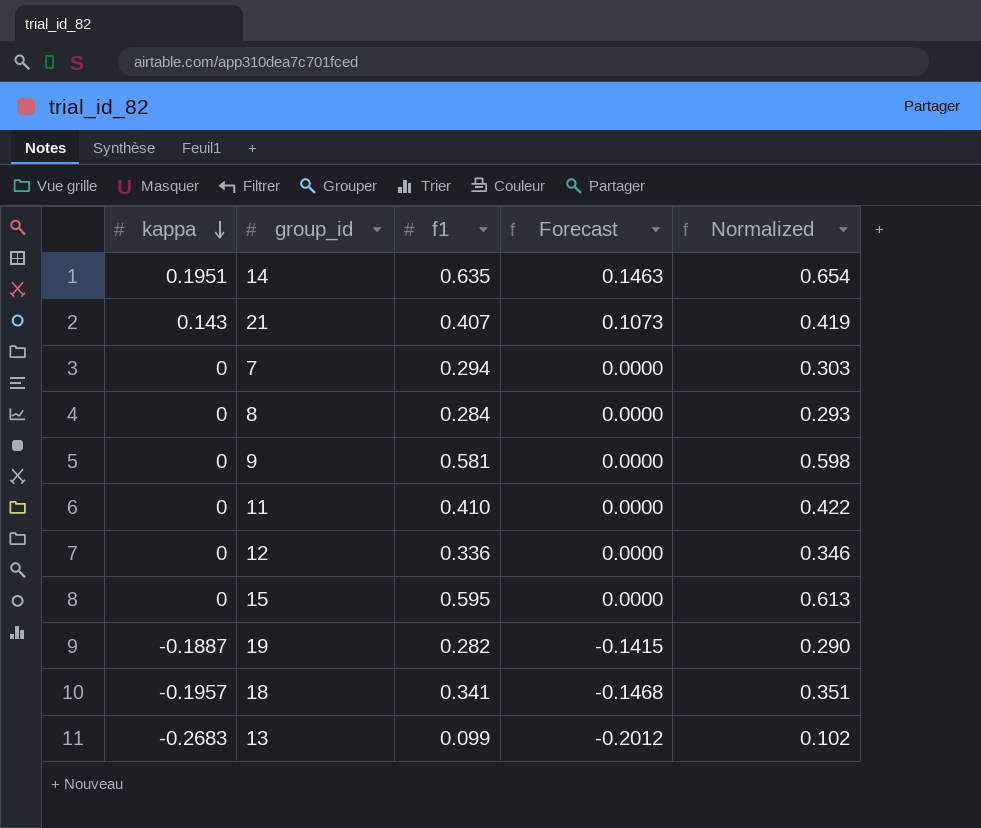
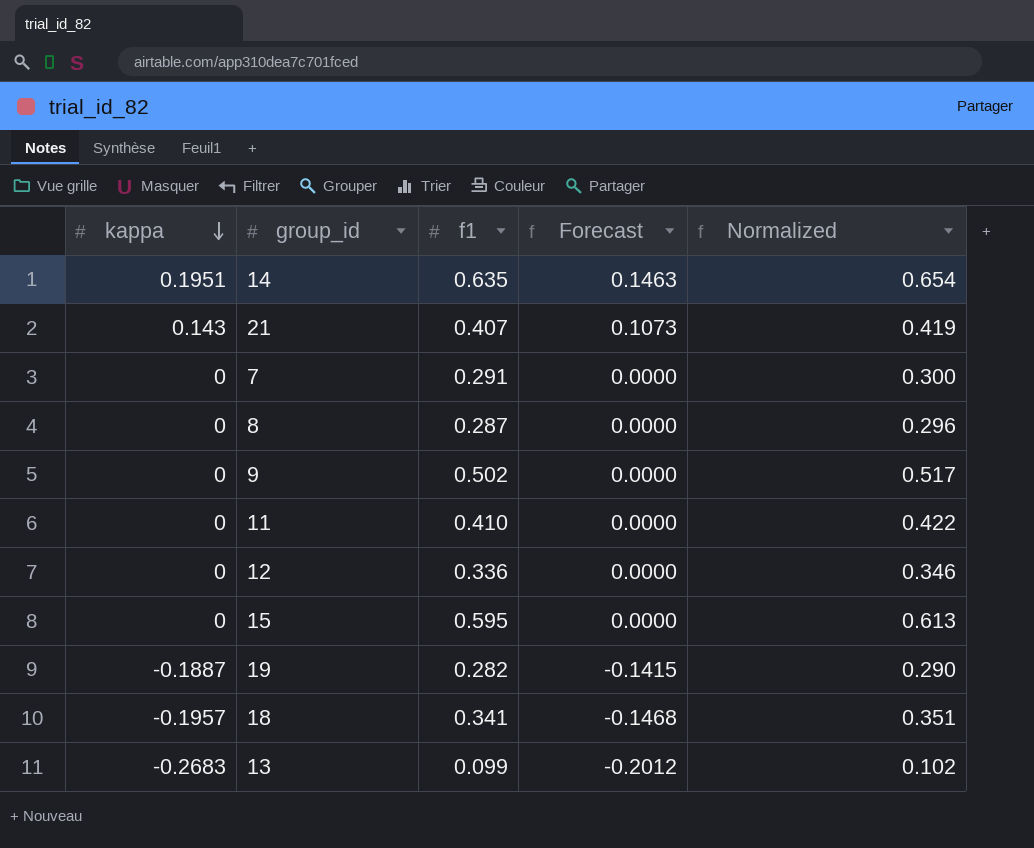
7 | f1: 0.294 -> 0.291
7 | Normalized: 0.303 -> 0.300
8 | f1: 0.284 -> 0.287
8 | Normalized: 0.293 -> 0.296
9 | f1: 0.581 -> 0.502
9 | Normalized: 0.598 -> 0.517

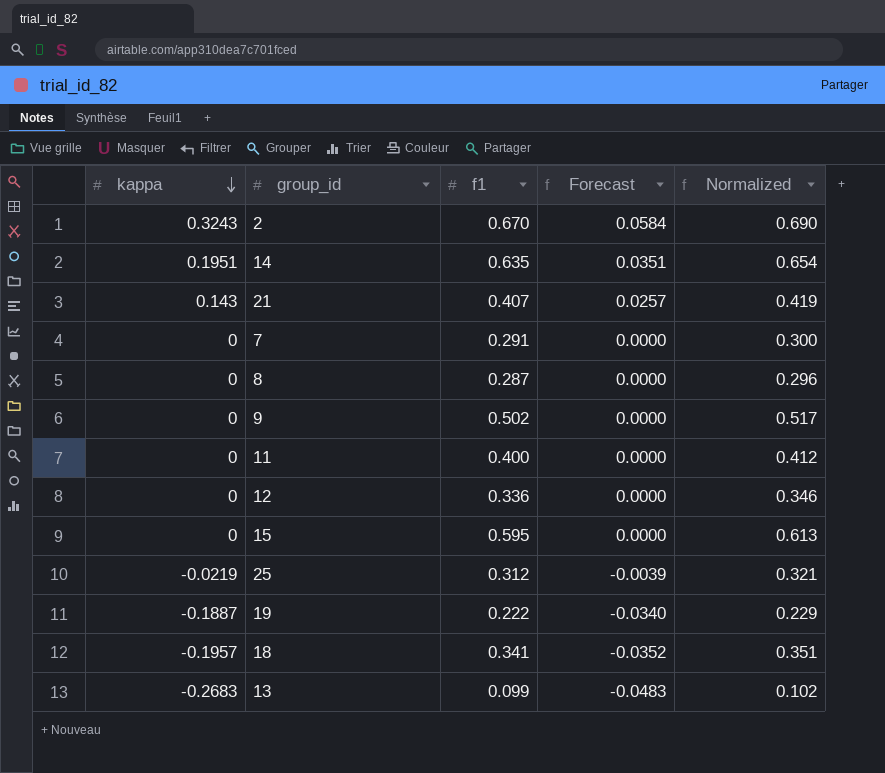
column Forecast | formula: [kappa] * 0.75 -> [kappa] * 0.18
row 2: none -> 0.3243 | 0.670 | 0.0584 | 0.690
11 | f1: 0.410 -> 0.400
11 | Normalized: 0.422 -> 0.412
row 25: none -> -0.0219 | 0.312 | -0.0039 | 0.321
19 | f1: 0.282 -> 0.222
19 | Normalized: 0.290 -> 0.229

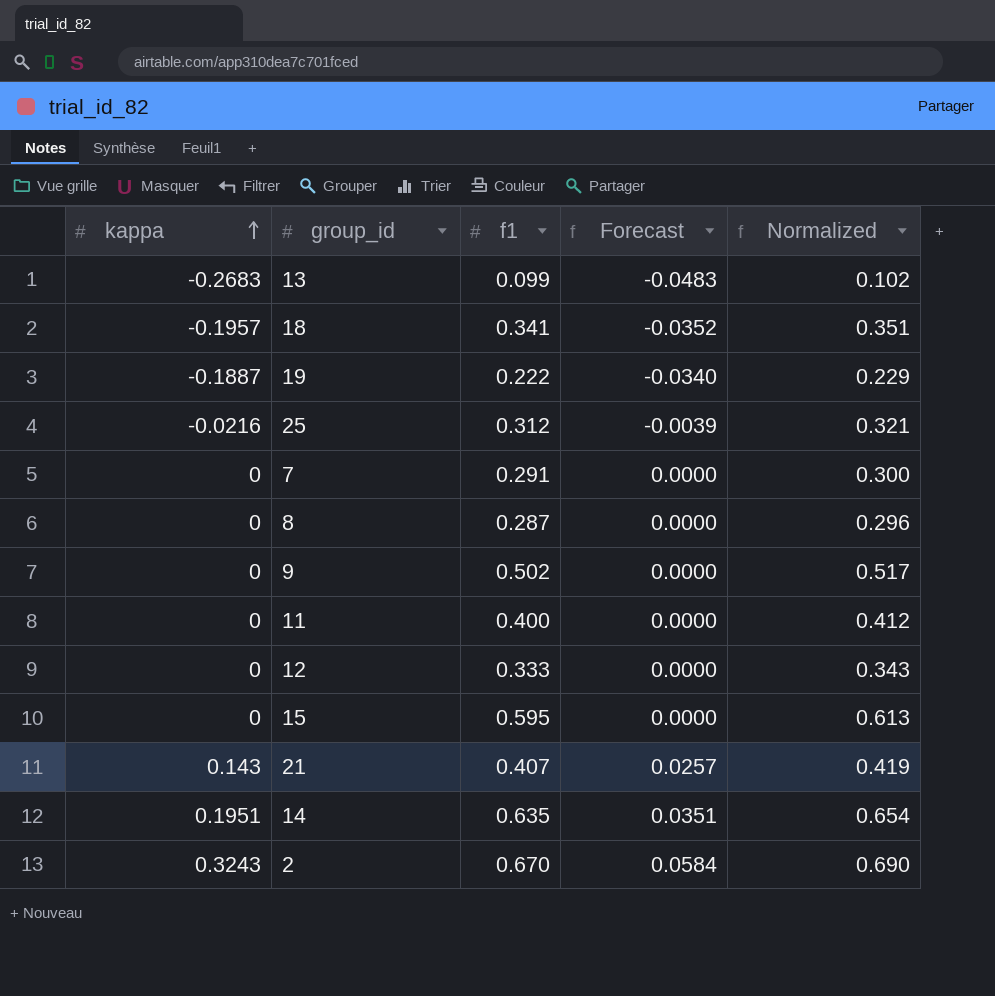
row order: kappa descending -> kappa ascending
25 | kappa: -0.0219 -> -0.0216
12 | f1: 0.336 -> 0.333
12 | Normalized: 0.346 -> 0.343

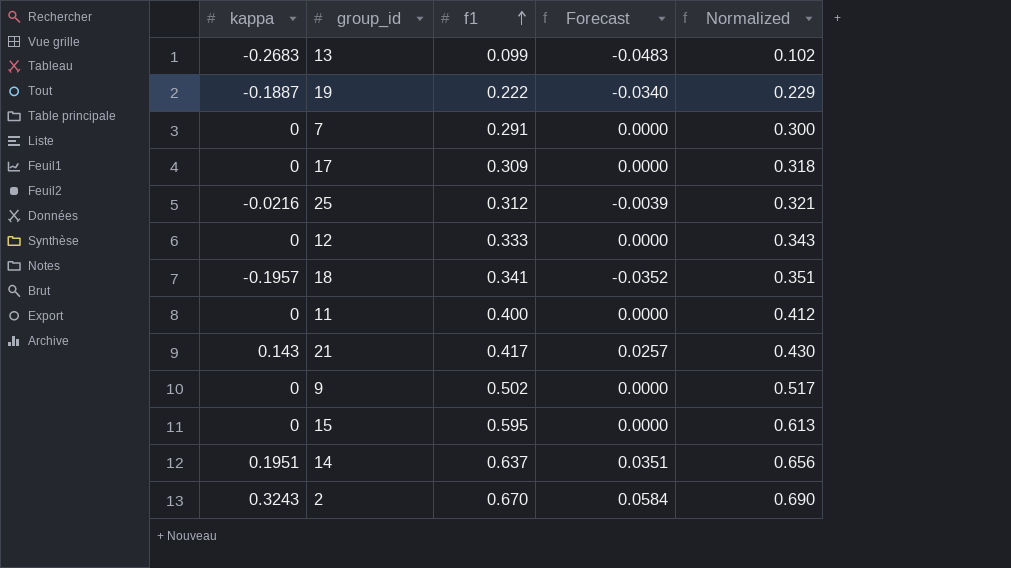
row order: kappa ascending -> f1 ascending
row 8: 0 | 0.287 | 0.0000 | 0.296 -> none
row 17: none -> 0 | 0.309 | 0.0000 | 0.318
21 | f1: 0.407 -> 0.417
21 | Normalized: 0.419 -> 0.430
14 | f1: 0.635 -> 0.637
14 | Normalized: 0.654 -> 0.656

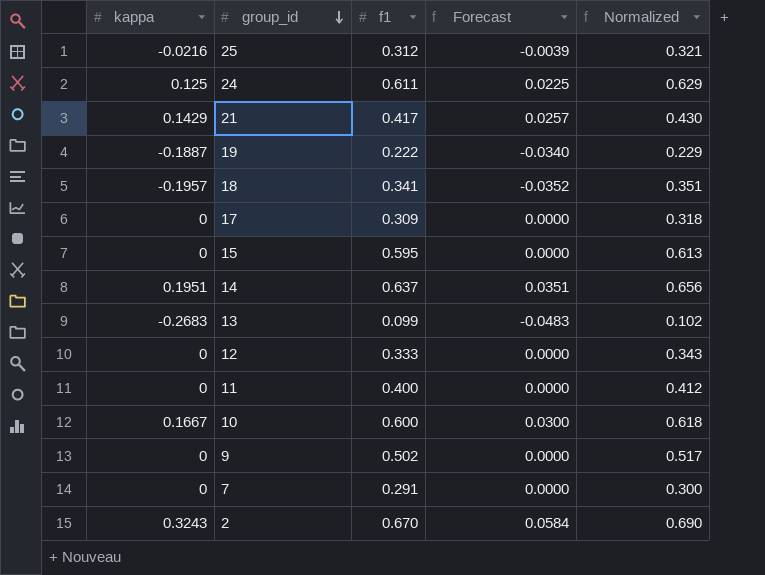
row order: f1 ascending -> group_id descending
row 24: none -> 0.125 | 0.611 | 0.0225 | 0.629
21 | kappa: 0.143 -> 0.1429
row 10: none -> 0.1667 | 0.600 | 0.0300 | 0.618

